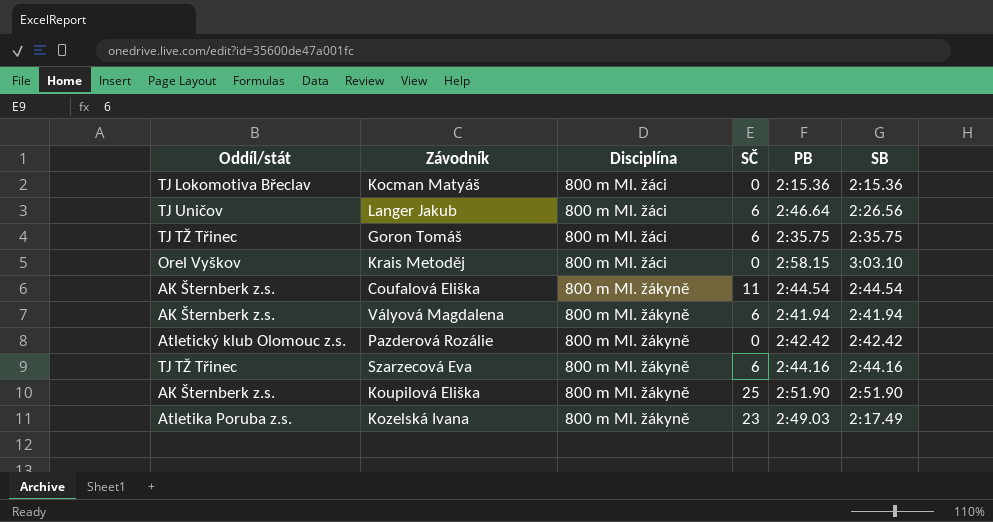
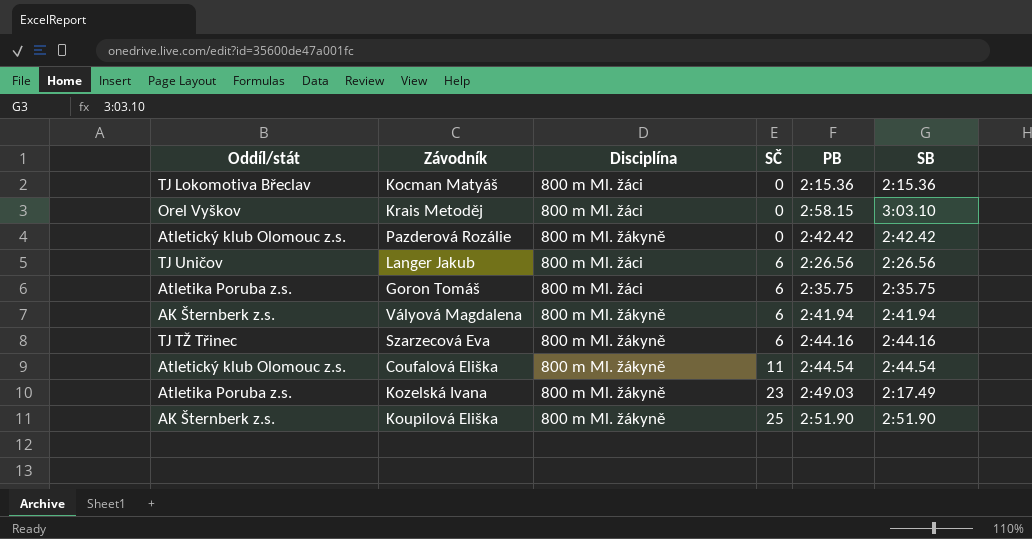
row order: Disciplína ascending -> SČ ascending
Langer Jakub | PB: 2:46.64 -> 2:26.56
Goron Tomáš | Oddíl/stát: TJ TŽ Třinec -> Atletika Poruba z.s.
Coufalová Eliška | Oddíl/stát: AK Šternberk z.s. -> Atletický klub Olomouc z.s.

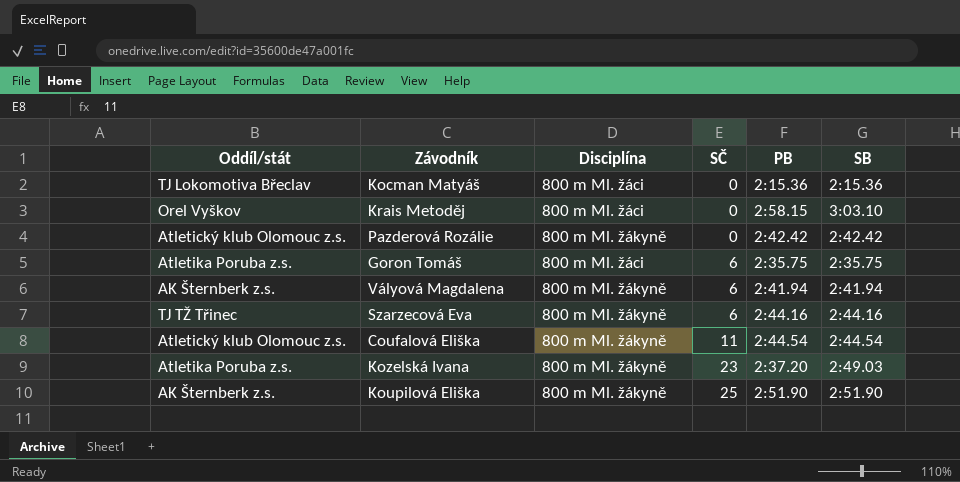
row Langer Jakub: TJ Uničov | 800 m Ml. žáci | 6 | 2:26.56 | 2:26.56 -> none
Kozelská Ivana | PB: 2:49.03 -> 2:37.20
Kozelská Ivana | SB: 2:17.49 -> 2:49.03

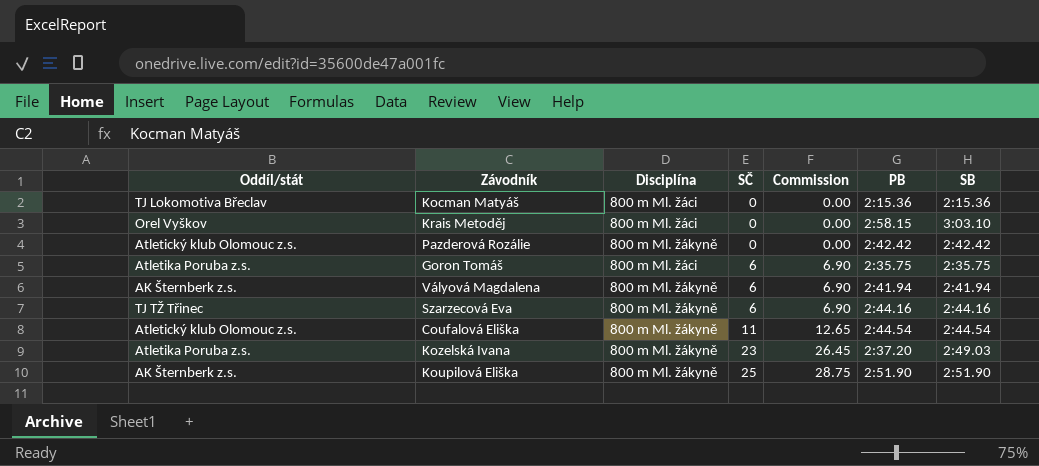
column Commission | formula: none -> [SČ] * 1.15

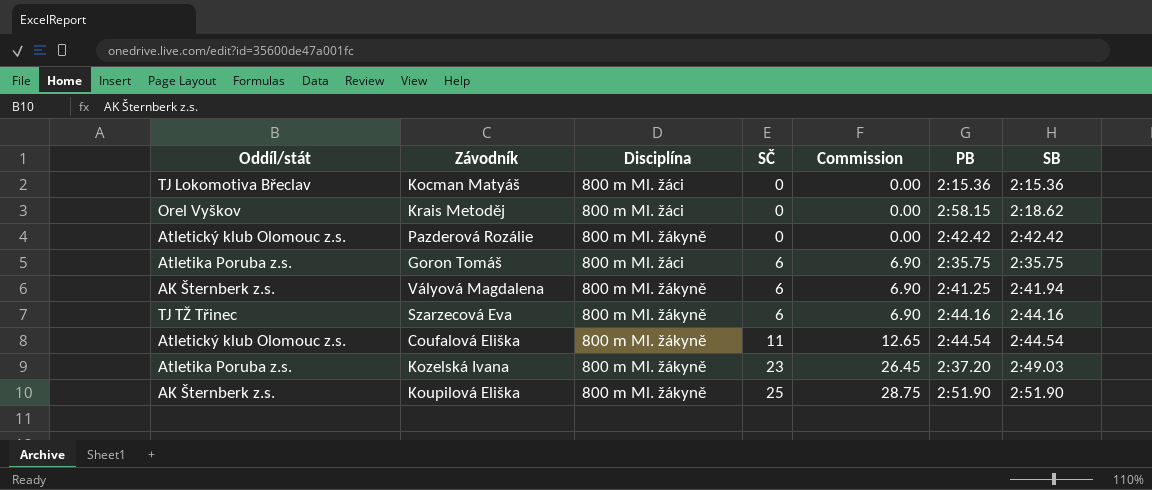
Krais Metoděj | SB: 3:03.10 -> 2:18.62
Vályová Magdalena | PB: 2:41.94 -> 2:41.25

